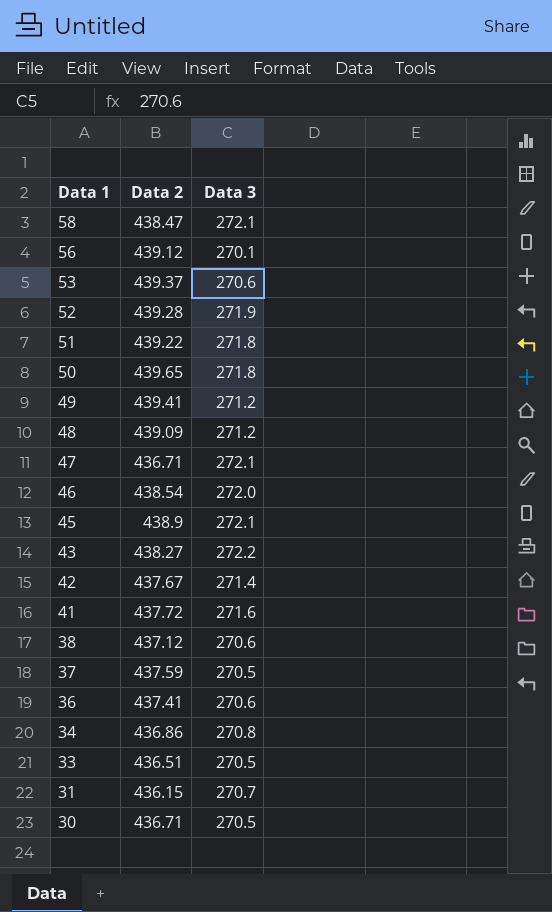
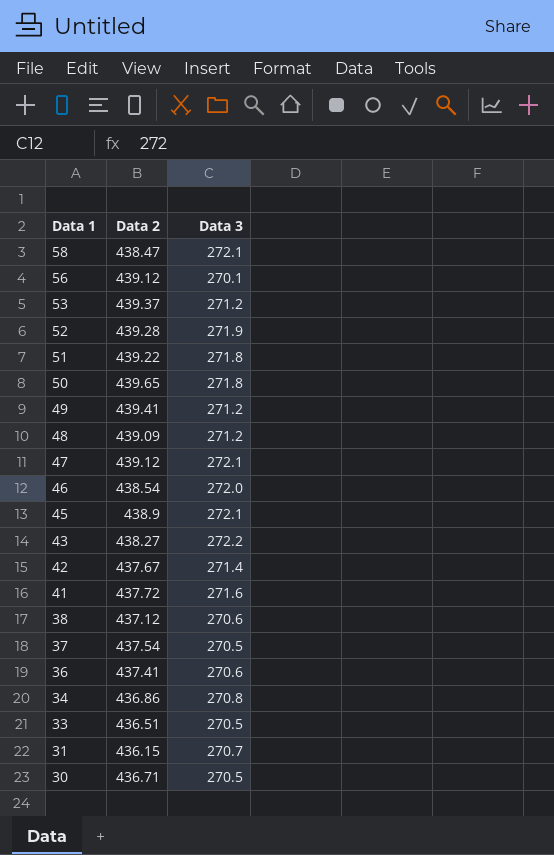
53 | Data 3: 270.6 -> 271.2
47 | Data 2: 436.71 -> 439.12
37 | Data 2: 437.59 -> 437.54

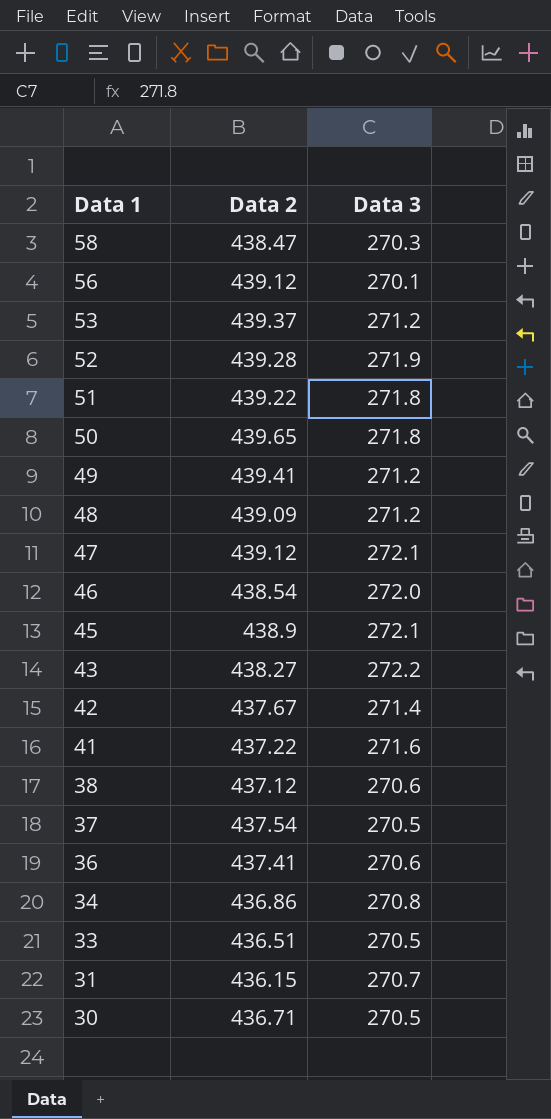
58 | Data 3: 272.1 -> 270.3
41 | Data 2: 437.72 -> 437.22

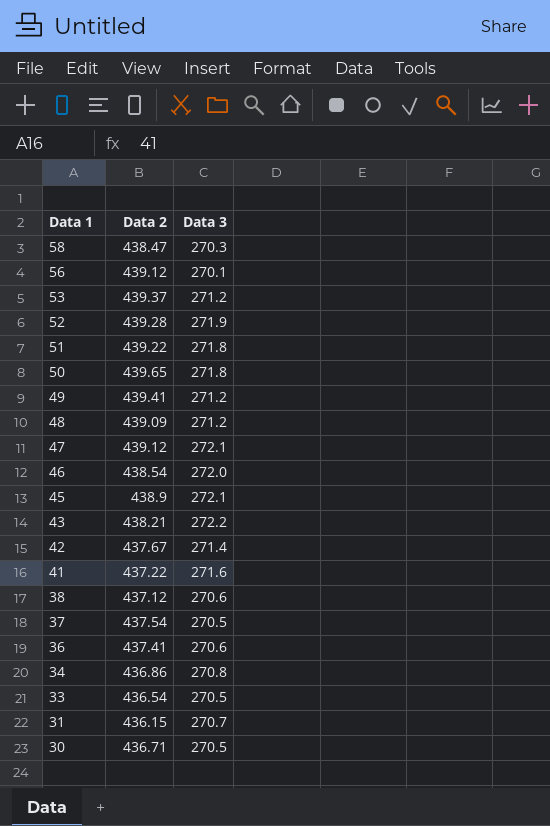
43 | Data 2: 438.27 -> 438.21
33 | Data 2: 436.51 -> 436.54

